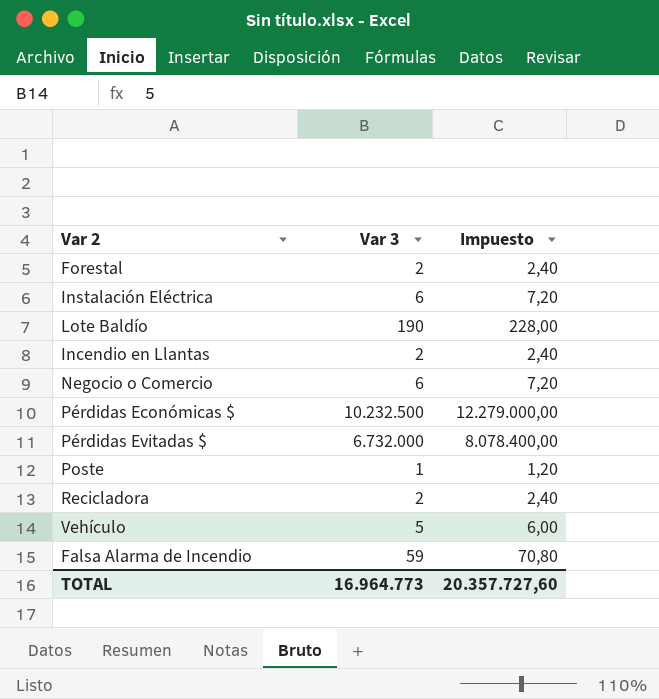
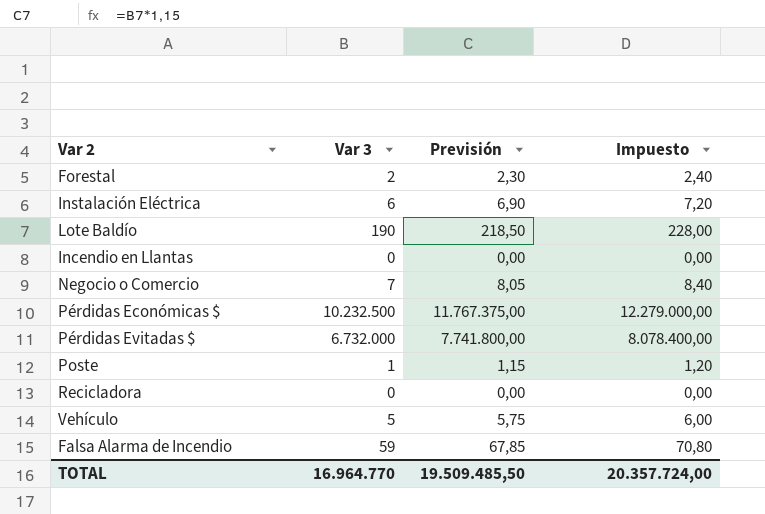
column Previsión | formula: none -> [Var 3] * 1,15
Incendio en Llantas | Var 3: 2 -> 0
Incendio en Llantas | Impuesto: 2,40 -> 0,00
Negocio o Comercio | Var 3: 6 -> 7
Negocio o Comercio | Impuesto: 7,20 -> 8,40
Recicladora | Var 3: 2 -> 0
Recicladora | Impuesto: 2,40 -> 0,00
TOTAL | Var 3: 16.964.773 -> 16.964.770
TOTAL | Impuesto: 20.357.727,60 -> 20.357.724,00

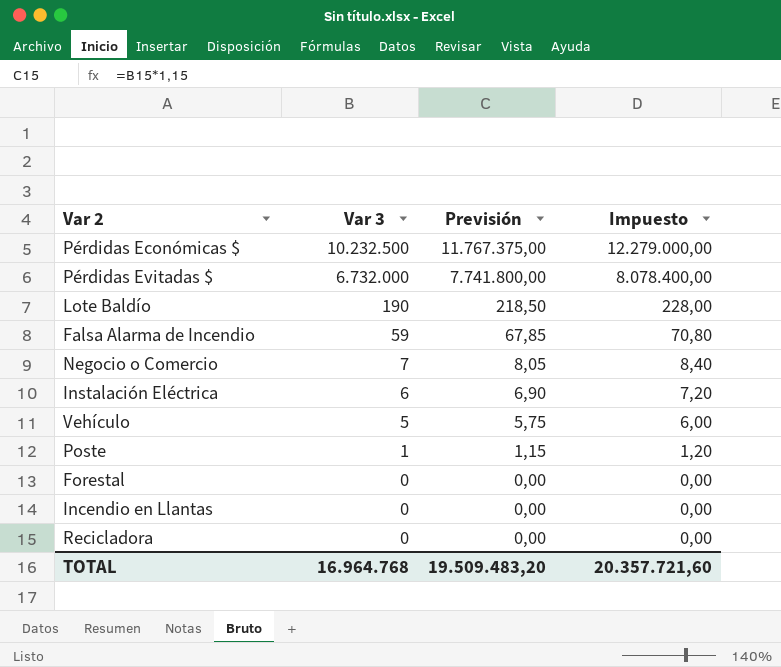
row order: none -> Var 3 descending
Forestal | Var 3: 2 -> 0
Forestal | Previsión: 2,30 -> 0,00
Forestal | Impuesto: 2,40 -> 0,00
TOTAL | Var 3: 16.964.770 -> 16.964.768
TOTAL | Previsión: 19.509.485,50 -> 19.509.483,20
TOTAL | Impuesto: 20.357.724,00 -> 20.357.721,60

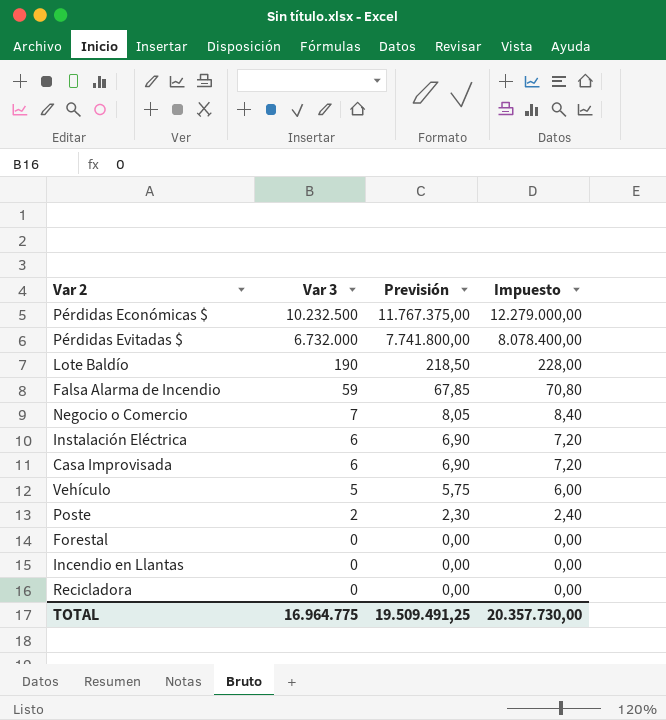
row Casa Improvisada: none -> 6 | 6,90 | 7,20
Poste | Var 3: 1 -> 2
Poste | Previsión: 1,15 -> 2,30
Poste | Impuesto: 1,20 -> 2,40
TOTAL | Var 3: 16.964.768 -> 16.964.775
TOTAL | Previsión: 19.509.483,20 -> 19.509.491,25
TOTAL | Impuesto: 20.357.721,60 -> 20.357.730,00

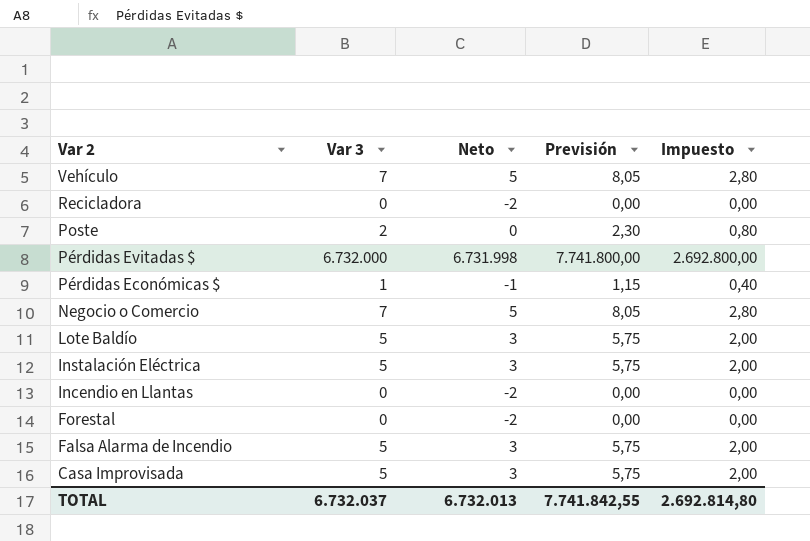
row order: Var 3 descending -> Var 2 descending
column Neto | formula: none -> [Var 3] - 2
column Impuesto | formula: [Var 3] * 1,2 -> [Var 3] * 0,4
Vehículo | Var 3: 5 -> 7
Vehículo | Previsión: 5,75 -> 8,05
Pérdidas Económicas $ | Var 3: 10.232.500 -> 1
Pérdidas Económicas $ | Previsión: 11.767.375,00 -> 1,15
Lote Baldío | Var 3: 190 -> 5
Lote Baldío | Previsión: 218,50 -> 5,75
Instalación Eléctrica | Var 3: 6 -> 5
Instalación Eléctrica | Previsión: 6,90 -> 5,75
Falsa Alarma de Incendio | Var 3: 59 -> 5
Falsa Alarma de Incendio | Previsión: 67,85 -> 5,75
Casa Improvisada | Var 3: 6 -> 5
Casa Improvisada | Previsión: 6,90 -> 5,75
TOTAL | Var 3: 16.964.775 -> 6.732.037
TOTAL | Previsión: 19.509.491,25 -> 7.741.842,55
TOTAL | Impuesto: 20.357.730,00 -> 2.692.814,80

